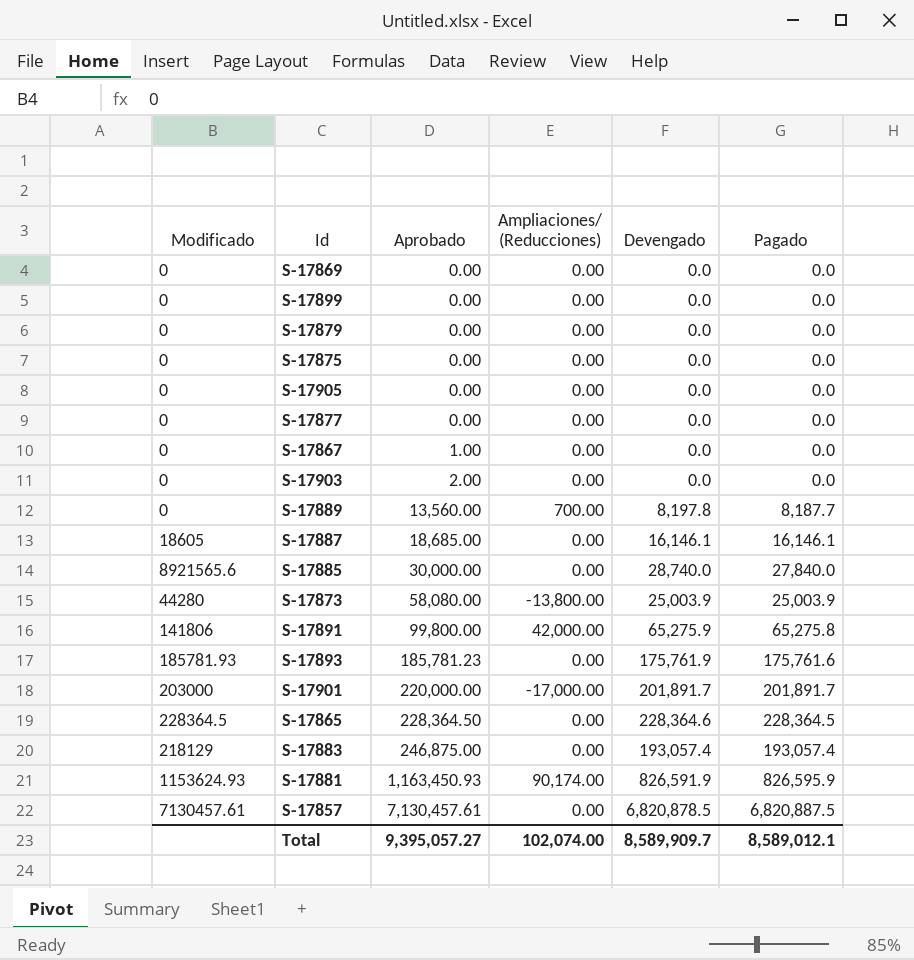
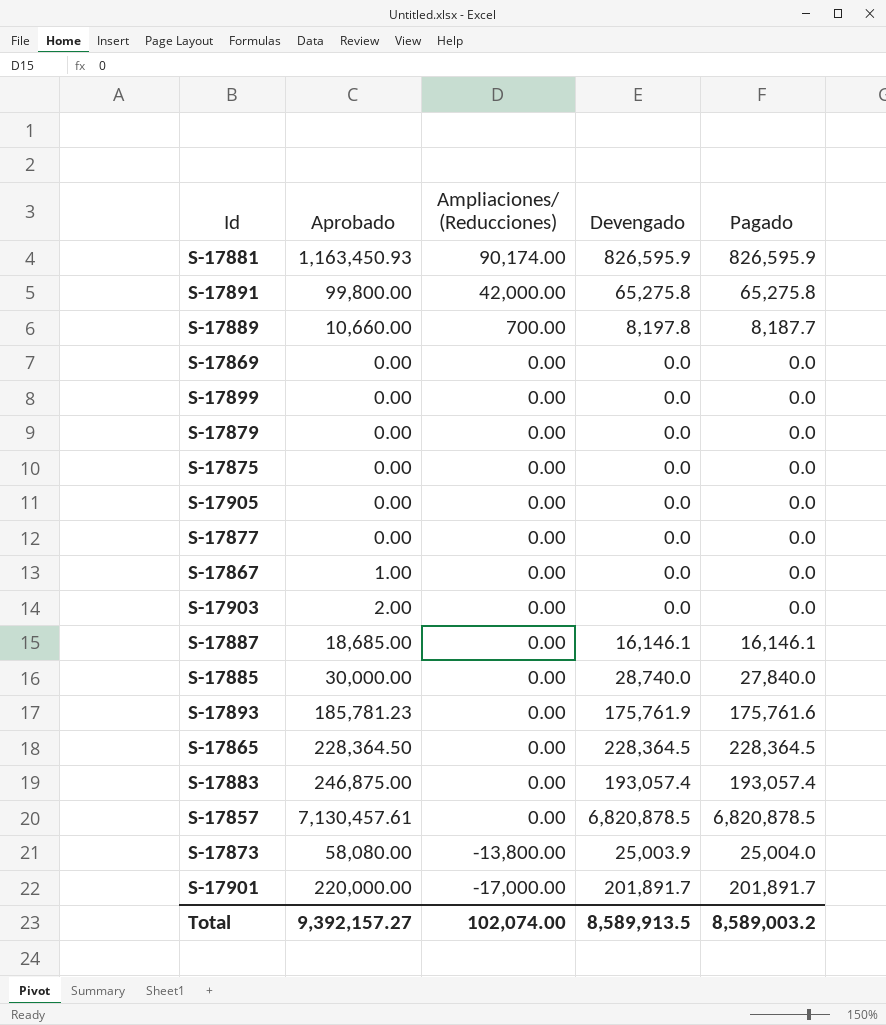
row order: Aprobado ascending -> Ampliaciones/ (Reducciones) descending
column Modificado | position: 1 -> none
S-17881 | Devengado: 826,591.9 -> 826,595.9
S-17891 | Devengado: 65,275.9 -> 65,275.8
S-17889 | Aprobado: 13,560.00 -> 10,660.00
S-17865 | Devengado: 228,364.6 -> 228,364.5
S-17857 | Pagado: 6,820,887.5 -> 6,820,878.5
S-17873 | Pagado: 25,003.9 -> 25,004.0
Total | Aprobado: 9,395,057.27 -> 9,392,157.27
Total | Devengado: 8,589,909.7 -> 8,589,913.5
Total | Pagado: 8,589,012.1 -> 8,589,003.2

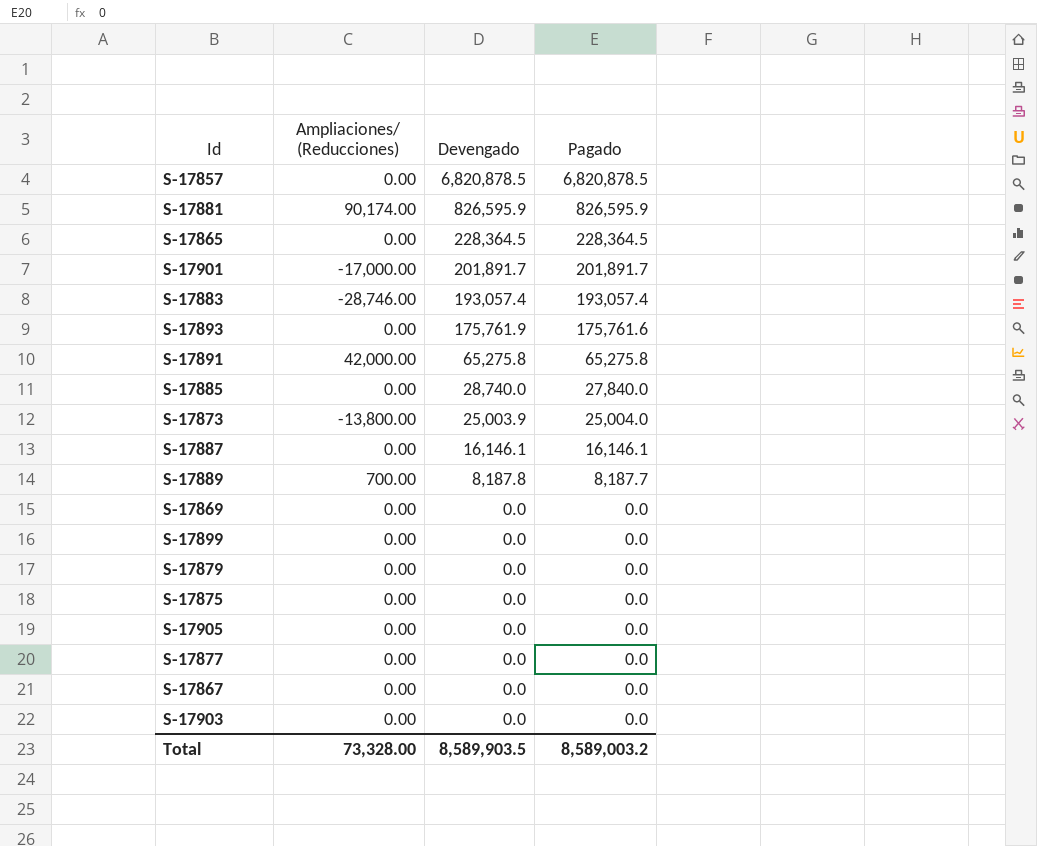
row order: Ampliaciones/ (Reducciones) descending -> Devengado descending
column Aprobado | position: 2 -> none
S-17883 | Ampliaciones/ (Reducciones): 0.00 -> -28,746.00
S-17889 | Devengado: 8,197.8 -> 8,187.8
Total | Ampliaciones/ (Reducciones): 102,074.00 -> 73,328.00
Total | Devengado: 8,589,913.5 -> 8,589,903.5

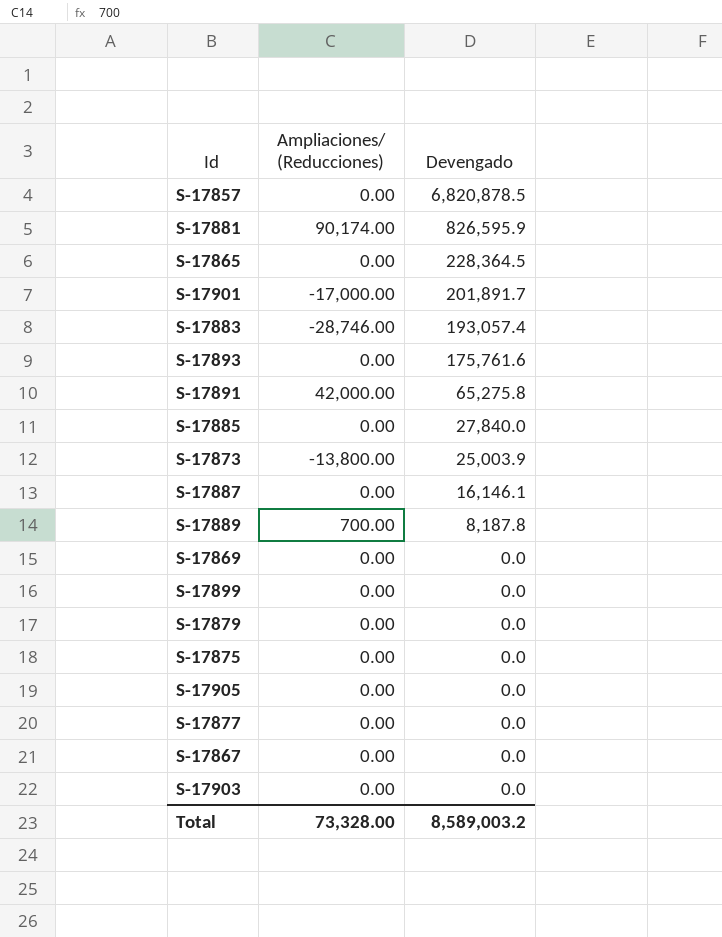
column Pagado | position: 4 -> none
S-17893 | Devengado: 175,761.9 -> 175,761.6
S-17885 | Devengado: 28,740.0 -> 27,840.0
Total | Devengado: 8,589,903.5 -> 8,589,003.2

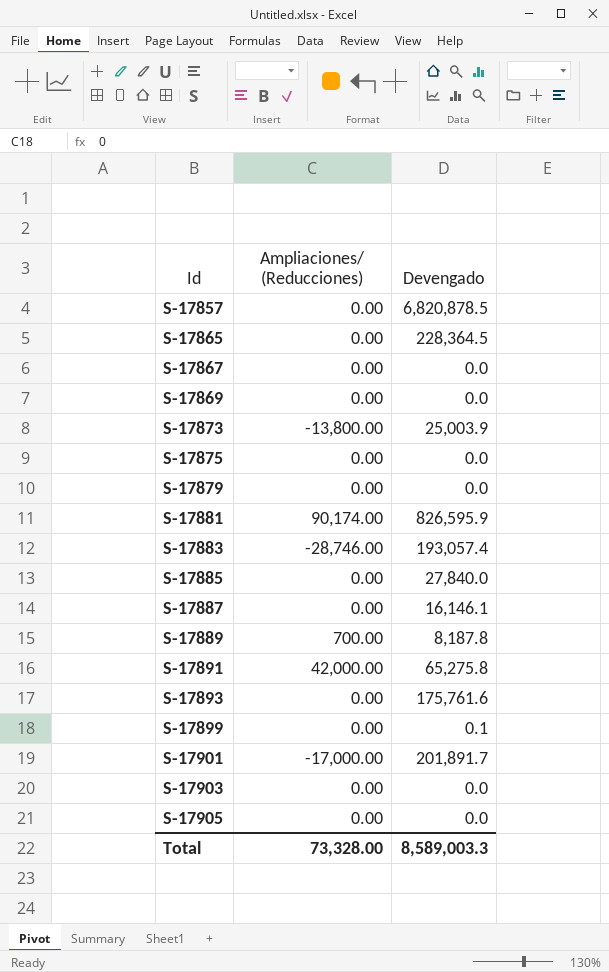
row order: Devengado descending -> Id ascending
row S-17877: 0.00 | 0.0 -> none
S-17899 | Devengado: 0.0 -> 0.1
Total | Devengado: 8,589,003.2 -> 8,589,003.3

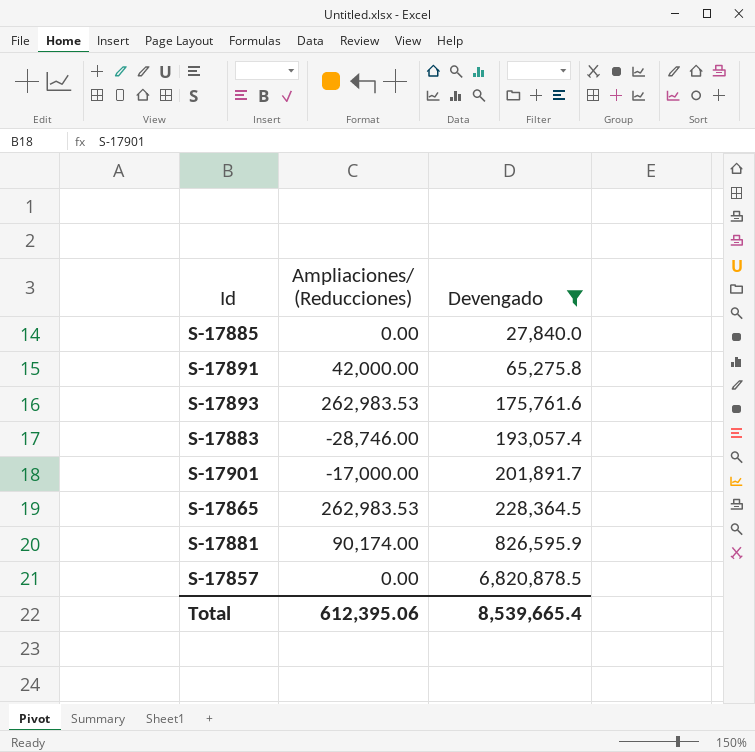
filter: none -> Devengado >= 27,840.0
row order: Id ascending -> Devengado ascending
S-17893 | Ampliaciones/ (Reducciones): 0.00 -> 262,983.53
S-17865 | Ampliaciones/ (Reducciones): 0.00 -> 262,983.53
Total | Ampliaciones/ (Reducciones): 73,328.00 -> 612,395.06
Total | Devengado: 8,589,003.3 -> 8,539,665.4

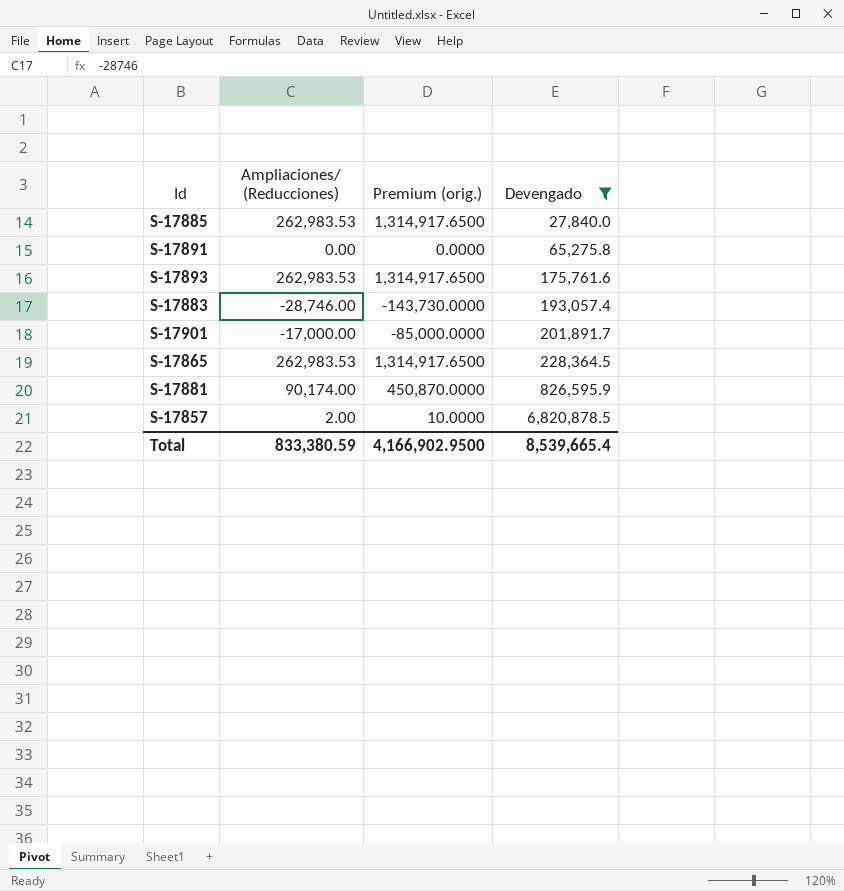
column Premium (orig.) | formula: none -> [Ampliaciones/ (Reducciones)] * 5
S-17885 | Ampliaciones/ (Reducciones): 0.00 -> 262,983.53
S-17891 | Ampliaciones/ (Reducciones): 42,000.00 -> 0.00
S-17857 | Ampliaciones/ (Reducciones): 0.00 -> 2.00
Total | Ampliaciones/ (Reducciones): 612,395.06 -> 833,380.59

